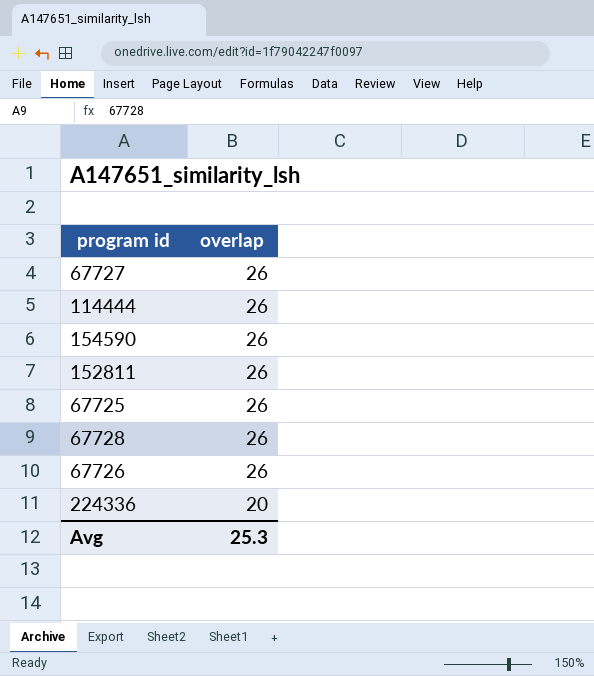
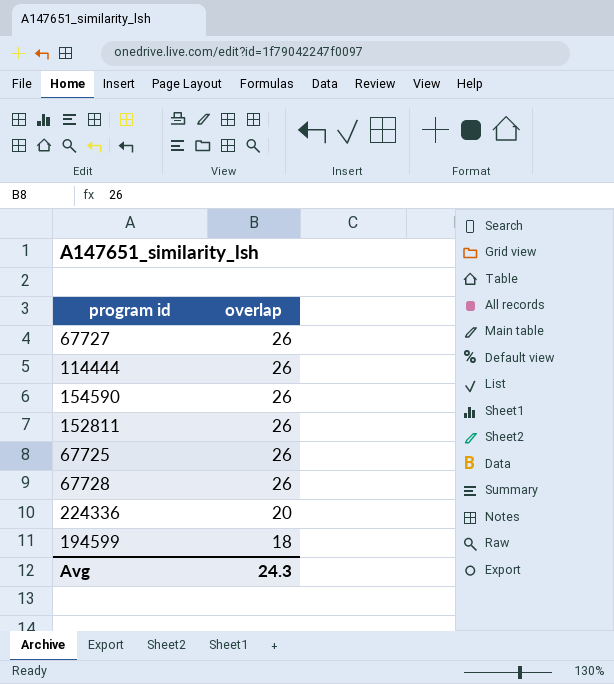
row 67726: 26 -> none
row 194599: none -> 18
Avg | overlap: 25.3 -> 24.3

